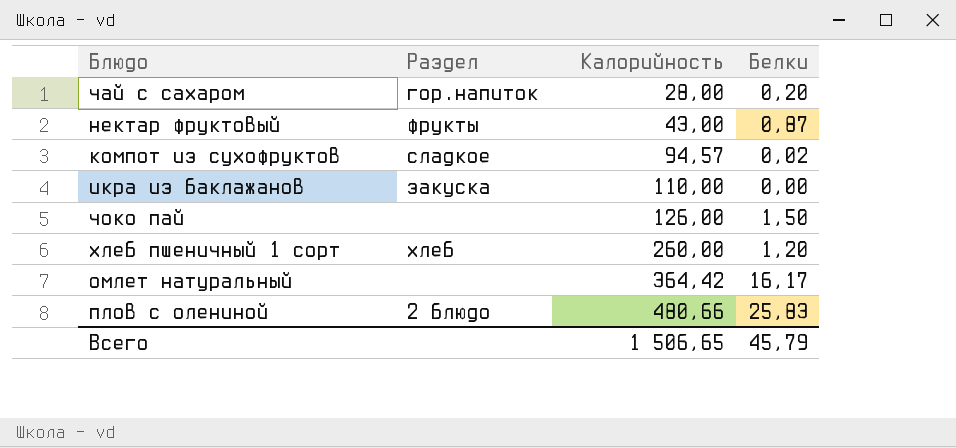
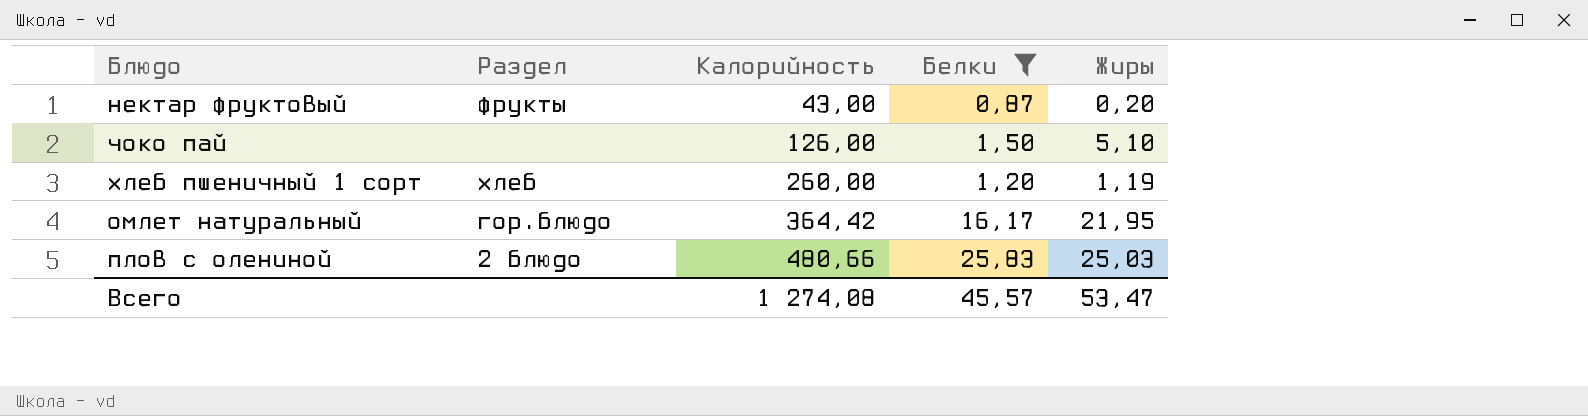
filter: none -> Белки >= 0,87
column Жиры | position: none -> 5
омлет натуральный | Раздел: none -> гор.блюдо
Всего | Калорийность: 1 506,65 -> 1 274,08
Всего | Белки: 45,79 -> 45,57

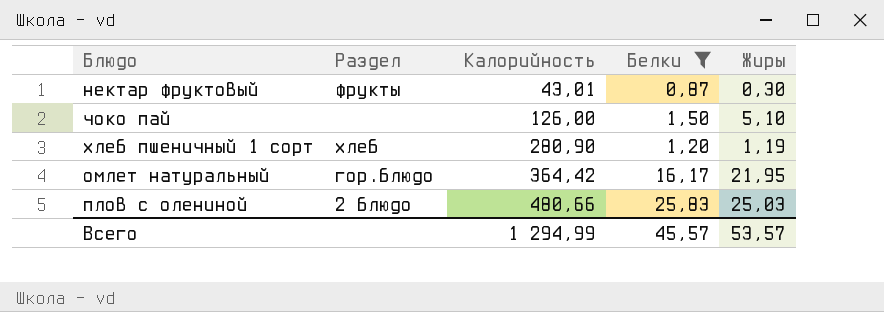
нектар фруктовый | Калорийность: 43,00 -> 43,01
нектар фруктовый | Жиры: 0,20 -> 0,30
хлеб пшеничный 1 сорт | Калорийность: 260,00 -> 280,90
Всего | Калорийность: 1 274,08 -> 1 294,99
Всего | Жиры: 53,47 -> 53,57

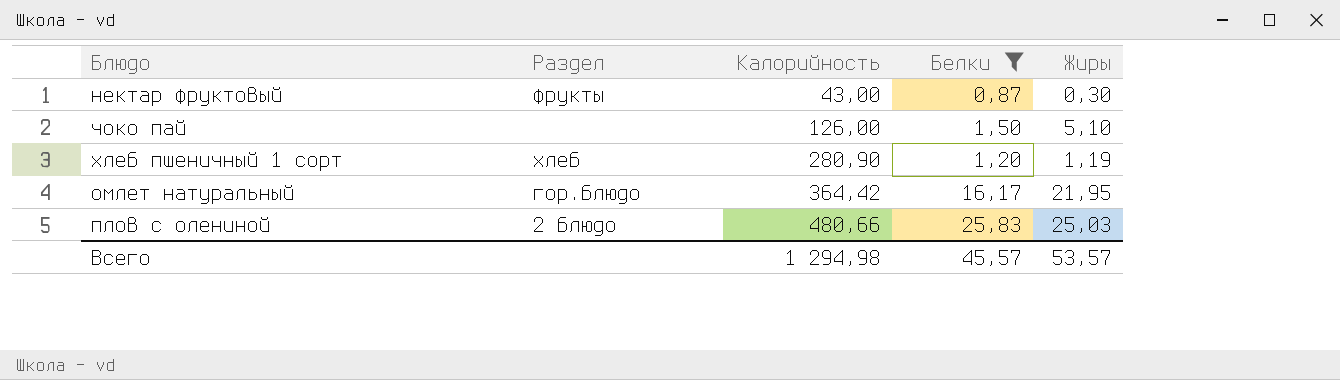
нектар фруктовый | Калорийность: 43,01 -> 43,00
Всего | Калорийность: 1 294,99 -> 1 294,98

